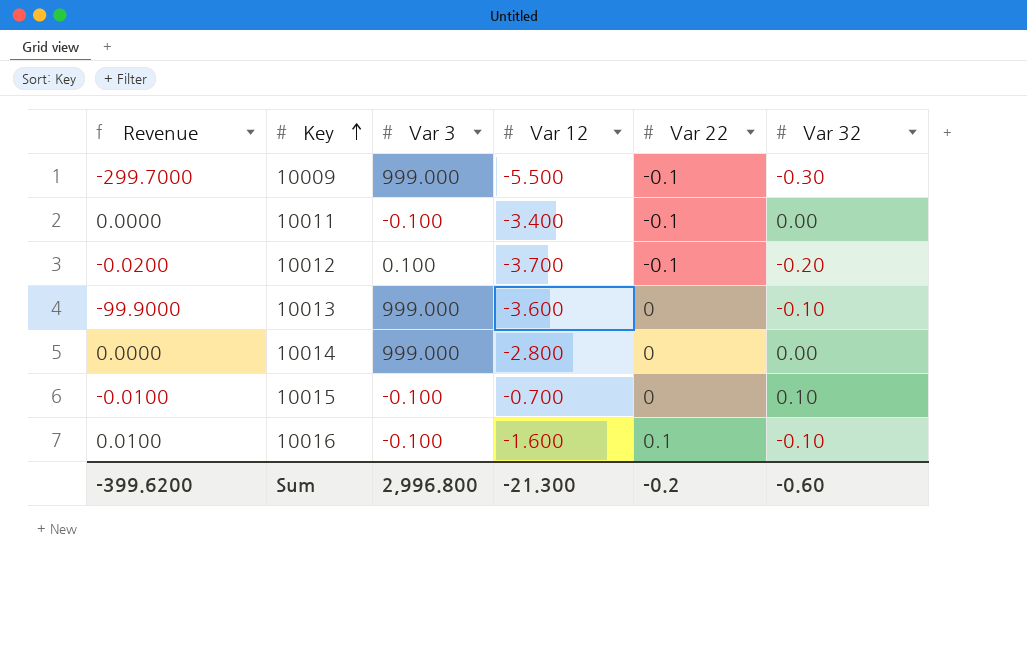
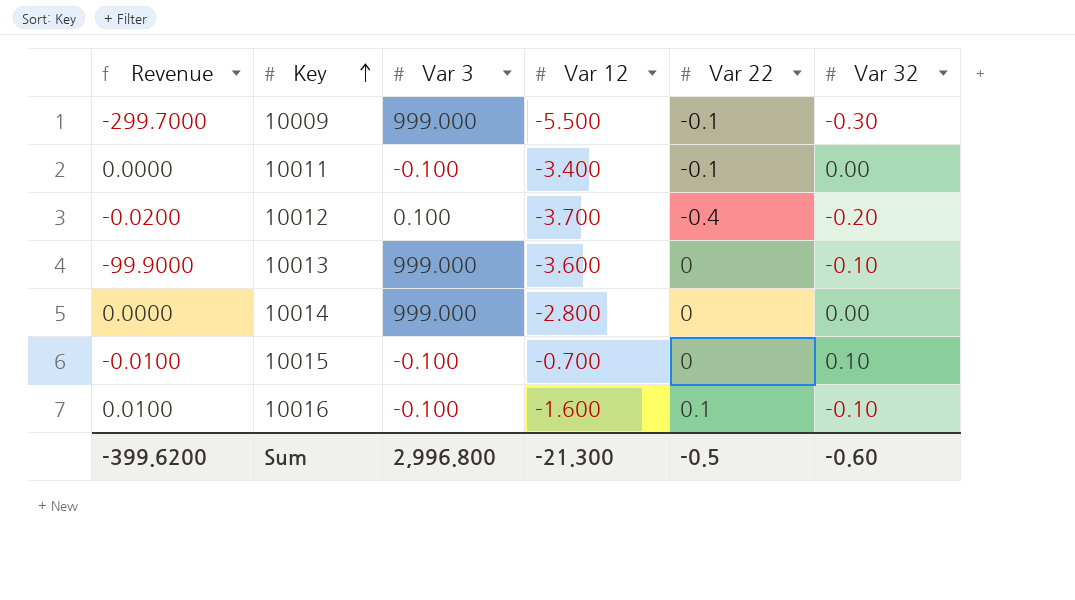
10012 | Var 22: -0.1 -> -0.4
Sum | Var 22: -0.2 -> -0.5

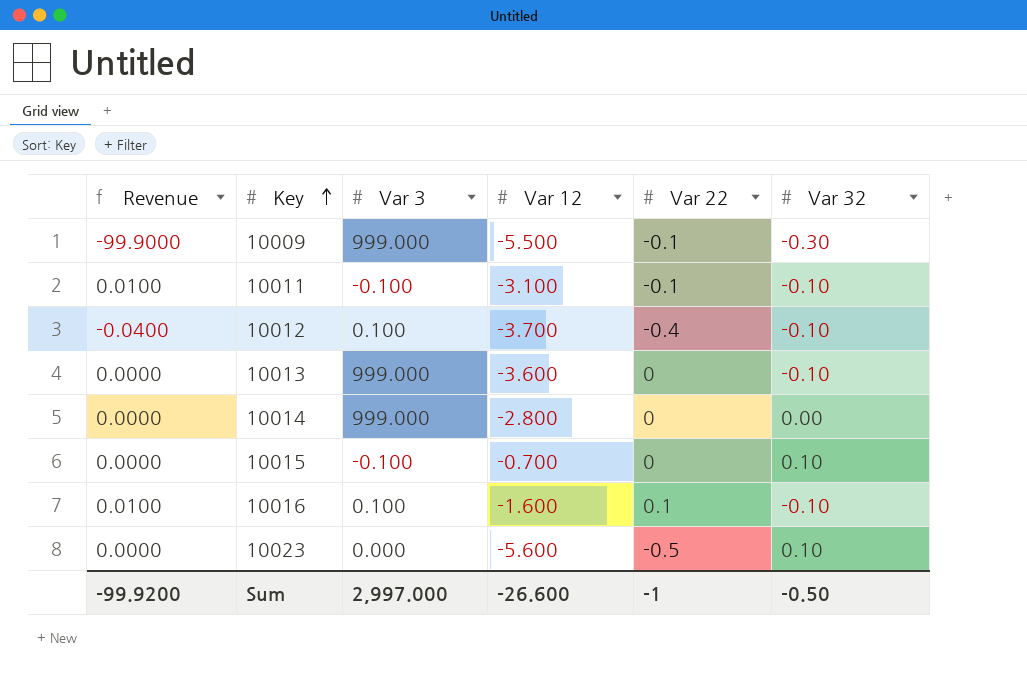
column Revenue | formula: [Var 3] * [Var 32] -> [Var 3] * [Var 22]
10011 | Var 12: -3.400 -> -3.100
10011 | Var 32: 0.00 -> -0.10
10012 | Var 32: -0.20 -> -0.10
10016 | Var 3: -0.100 -> 0.100
row 10023: none -> 0.0000 | 0.000 | -5.600 | -0.5 | 0.10
Sum | Revenue: -399.6200 -> -99.9200
Sum | Var 3: 2,996.800 -> 2,997.000
Sum | Var 12: -21.300 -> -26.600
Sum | Var 22: -0.5 -> -1
Sum | Var 32: -0.60 -> -0.50

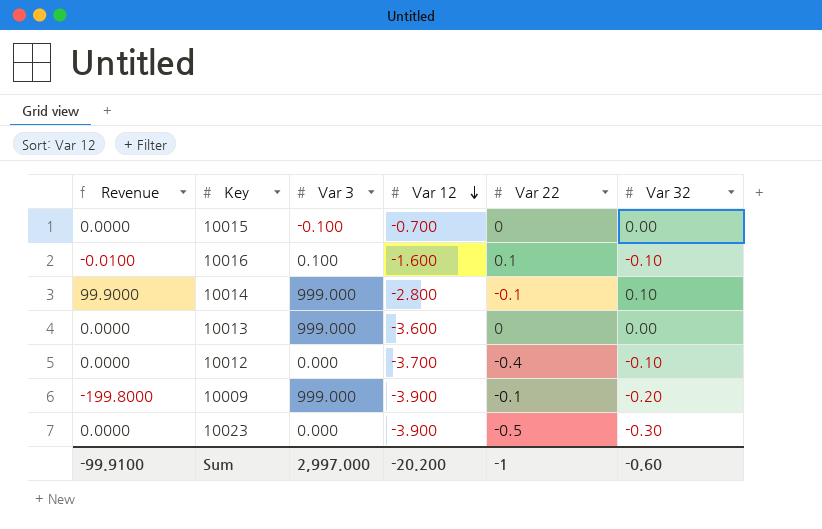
row order: Key ascending -> Var 12 descending
column Revenue | formula: [Var 3] * [Var 22] -> [Var 3] * [Var 32]
row 10011: 0.0100 | -0.100 | -3.100 | -0.1 | -0.10 -> none
10015 | Var 32: 0.10 -> 0.00
10014 | Var 22: 0 -> -0.1
10014 | Var 32: 0.00 -> 0.10
10013 | Var 32: -0.10 -> 0.00
10012 | Var 3: 0.100 -> 0.000
10009 | Var 12: -5.500 -> -3.900
10009 | Var 32: -0.30 -> -0.20
10023 | Var 12: -5.600 -> -3.900
10023 | Var 32: 0.10 -> -0.30
Sum | Revenue: -99.9200 -> -99.9100
Sum | Var 12: -26.600 -> -20.200
Sum | Var 32: -0.50 -> -0.60

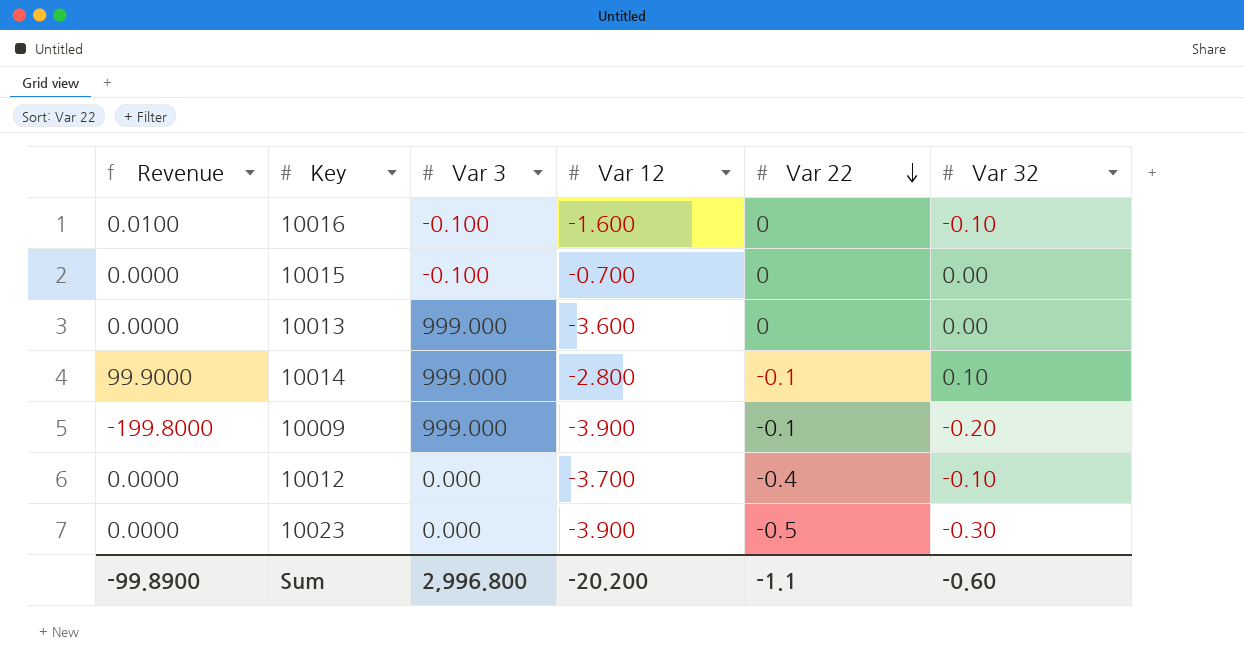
row order: Var 12 descending -> Var 22 descending
10016 | Revenue: -0.0100 -> 0.0100
10016 | Var 3: 0.100 -> -0.100
10016 | Var 22: 0.1 -> 0
Sum | Revenue: -99.9100 -> -99.8900
Sum | Var 3: 2,997.000 -> 2,996.800
Sum | Var 22: -1 -> -1.1

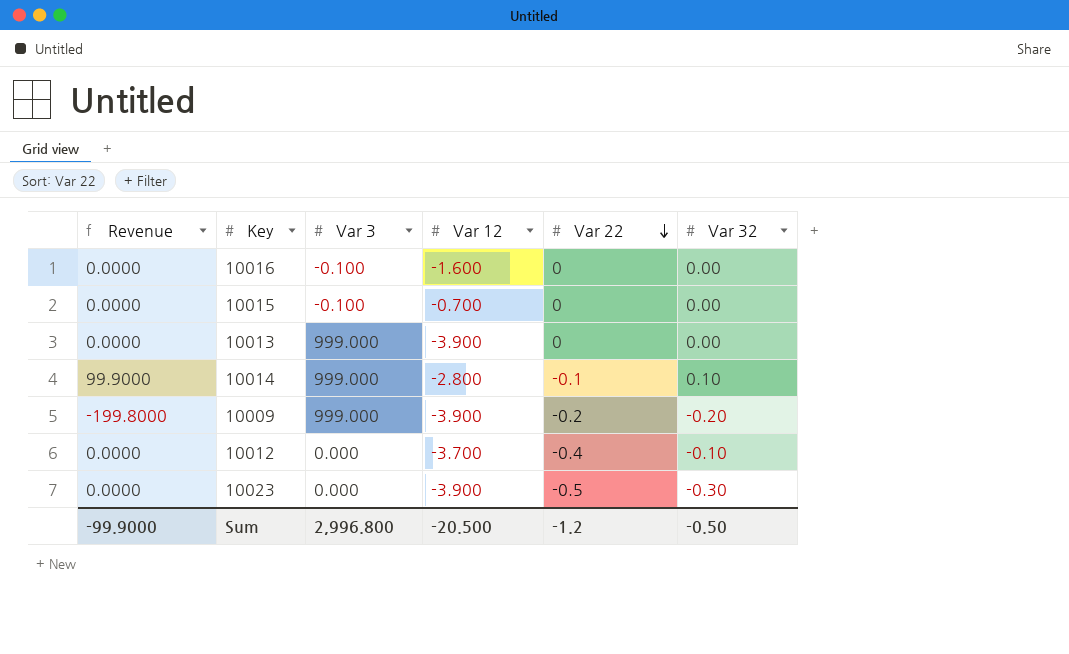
10016 | Revenue: 0.0100 -> 0.0000
10016 | Var 32: -0.10 -> 0.00
10013 | Var 12: -3.600 -> -3.900
10009 | Var 22: -0.1 -> -0.2
Sum | Revenue: -99.8900 -> -99.9000
Sum | Var 12: -20.200 -> -20.500
Sum | Var 22: -1.1 -> -1.2
Sum | Var 32: -0.60 -> -0.50

